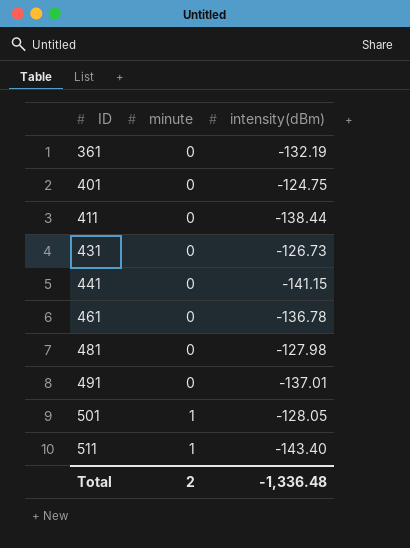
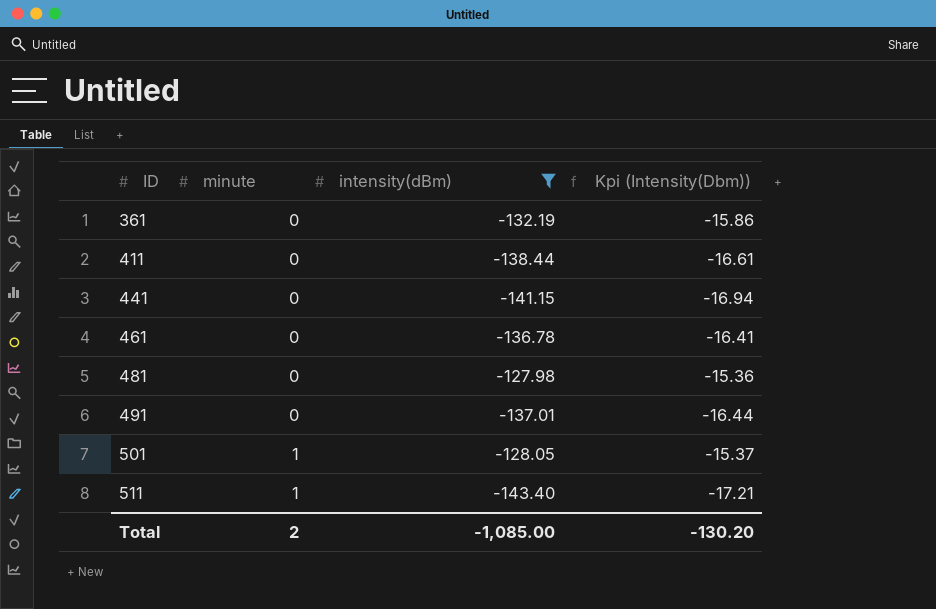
filter: none -> intensity(dBm) <= -127.98
column Kpi (Intensity(Dbm)) | formula: none -> [intensity(dBm)] * 0.12
Total | intensity(dBm): -1,336.48 -> -1,085.00

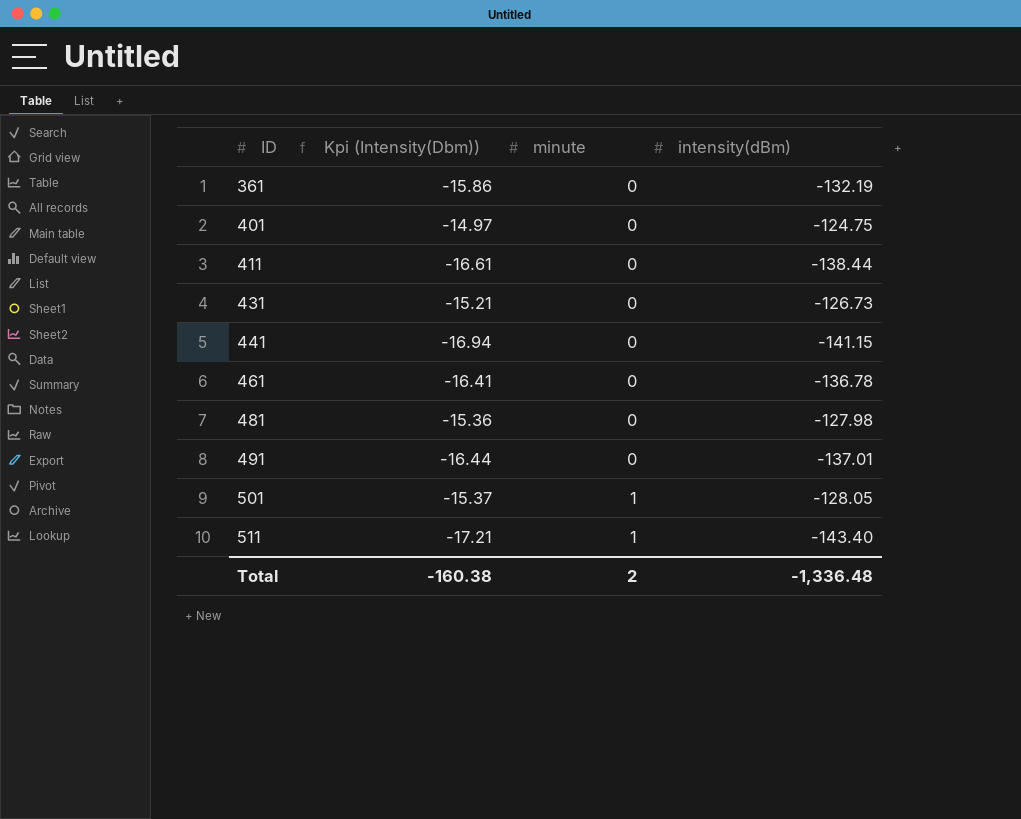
filter: intensity(dBm) <= -127.98 -> none
column Kpi (Intensity(Dbm)) | position: 4 -> 2
Total | Kpi (Intensity(Dbm)): -130.20 -> -160.38
Total | intensity(dBm): -1,085.00 -> -1,336.48

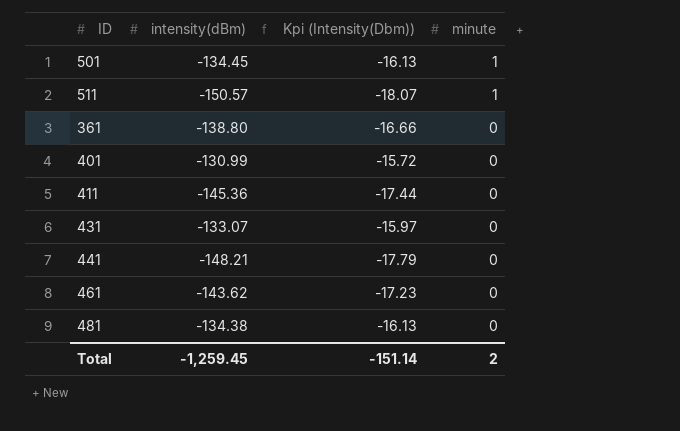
row order: ID ascending -> minute descending
column intensity(dBm) | position: 4 -> 2
row 491: -16.44 | 0 | -137.01 -> none
501 | intensity(dBm): -128.05 -> -134.45
501 | Kpi (Intensity(Dbm)): -15.37 -> -16.13
511 | intensity(dBm): -143.40 -> -150.57
511 | Kpi (Intensity(Dbm)): -17.21 -> -18.07
361 | intensity(dBm): -132.19 -> -138.80
361 | Kpi (Intensity(Dbm)): -15.86 -> -16.66
401 | intensity(dBm): -124.75 -> -130.99
401 | Kpi (Intensity(Dbm)): -14.97 -> -15.72
411 | intensity(dBm): -138.44 -> -145.36
411 | Kpi (Intensity(Dbm)): -16.61 -> -17.44
431 | intensity(dBm): -126.73 -> -133.07
431 | Kpi (Intensity(Dbm)): -15.21 -> -15.97
441 | intensity(dBm): -141.15 -> -148.21
441 | Kpi (Intensity(Dbm)): -16.94 -> -17.79
461 | intensity(dBm): -136.78 -> -143.62
461 | Kpi (Intensity(Dbm)): -16.41 -> -17.23
481 | intensity(dBm): -127.98 -> -134.38
481 | Kpi (Intensity(Dbm)): -15.36 -> -16.13
Total | intensity(dBm): -1,336.48 -> -1,259.45
Total | Kpi (Intensity(Dbm)): -160.38 -> -151.14

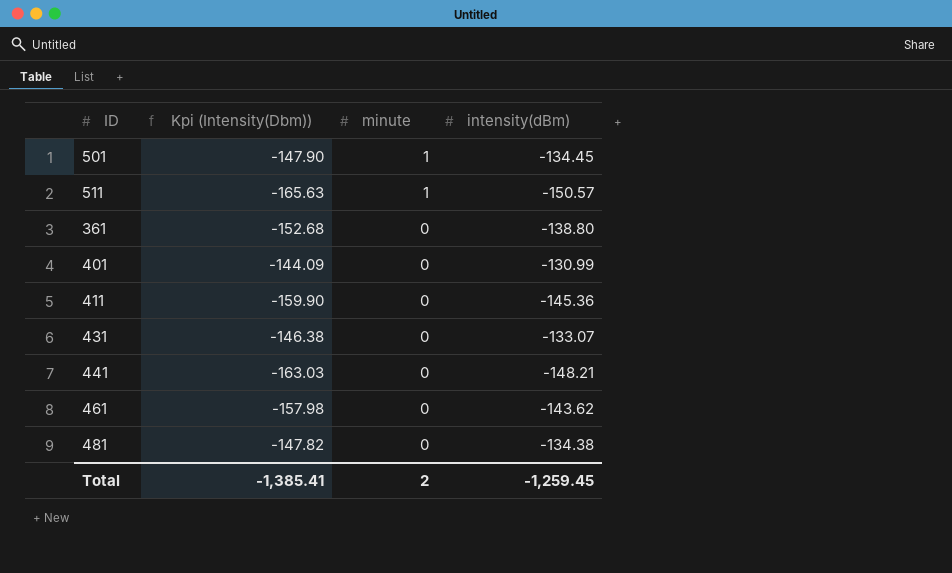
column Kpi (Intensity(Dbm)) | formula: [intensity(dBm)] * 0.12 -> [intensity(dBm)] * 1.1
column intensity(dBm) | position: 2 -> 4
Total | Kpi (Intensity(Dbm)): -151.14 -> -1,385.41

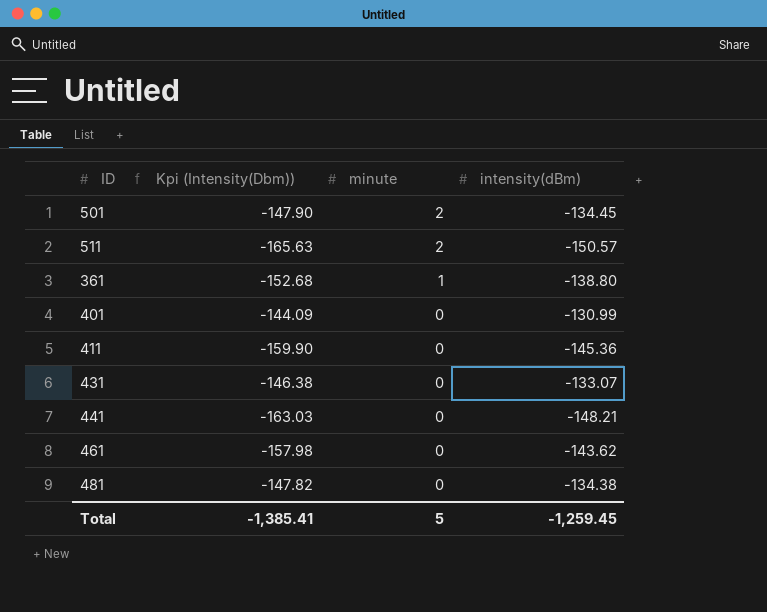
501 | minute: 1 -> 2
511 | minute: 1 -> 2
361 | minute: 0 -> 1
Total | minute: 2 -> 5

